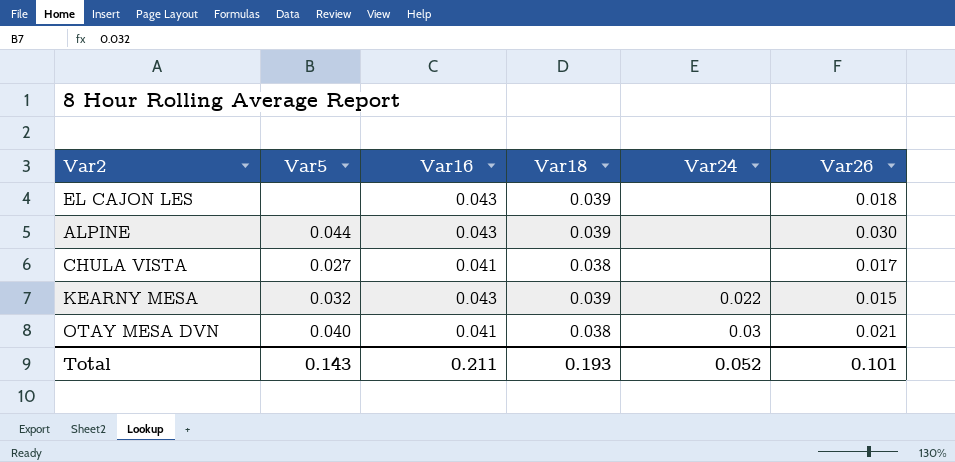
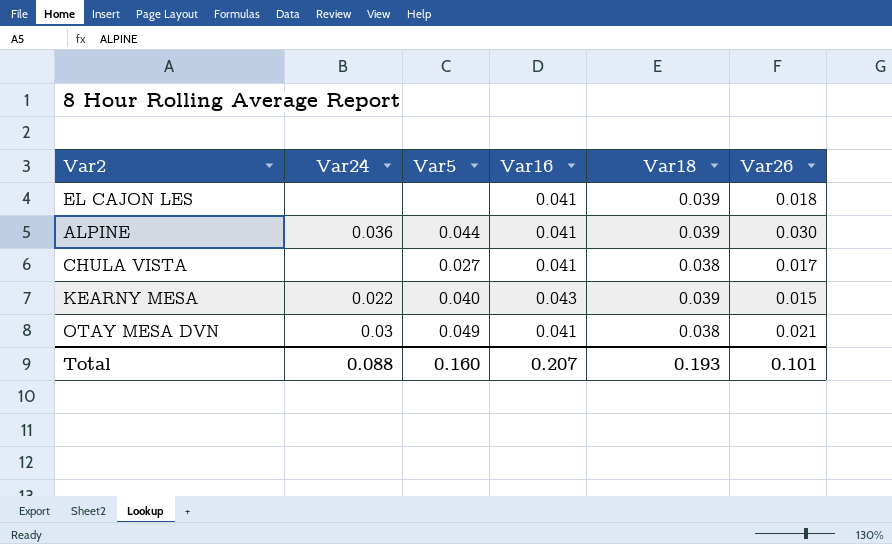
column Var24 | position: 5 -> 2
EL CAJON LES | Var16: 0.043 -> 0.041
ALPINE | Var24: none -> 0.036
ALPINE | Var16: 0.043 -> 0.041
KEARNY MESA | Var5: 0.032 -> 0.040
OTAY MESA DVN | Var5: 0.040 -> 0.049
Total | Var24: 0.052 -> 0.088
Total | Var5: 0.143 -> 0.160
Total | Var16: 0.211 -> 0.207

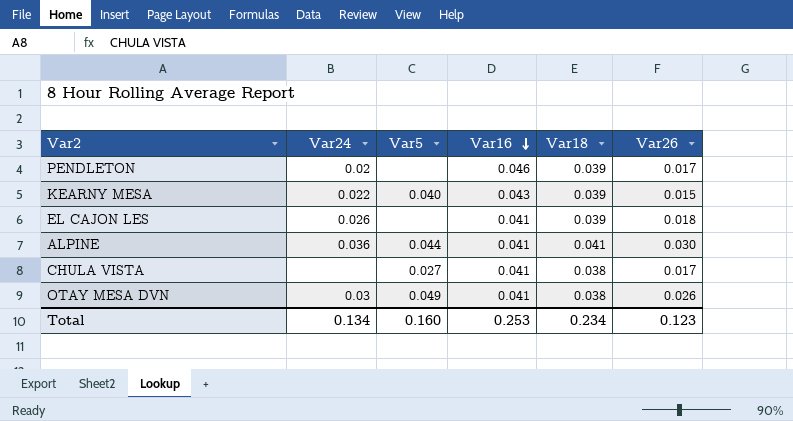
row order: none -> Var16 descending
row PENDLETON: none -> 0.02 | none | 0.046 | 0.039 | 0.017
EL CAJON LES | Var24: none -> 0.026
ALPINE | Var18: 0.039 -> 0.041
OTAY MESA DVN | Var26: 0.021 -> 0.026
Total | Var24: 0.088 -> 0.134
Total | Var16: 0.207 -> 0.253
Total | Var18: 0.193 -> 0.234
Total | Var26: 0.101 -> 0.123

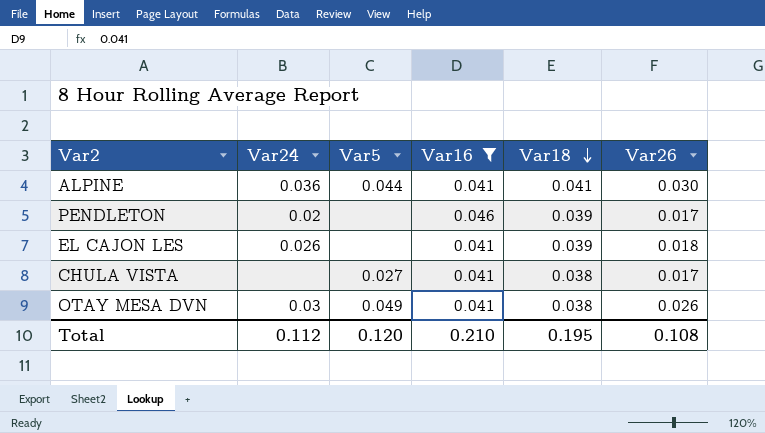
filter: none -> Var16 != 0.043
row order: Var16 descending -> Var18 descending
Total | Var24: 0.134 -> 0.112
Total | Var5: 0.160 -> 0.120
Total | Var16: 0.253 -> 0.210
Total | Var18: 0.234 -> 0.195
Total | Var26: 0.123 -> 0.108

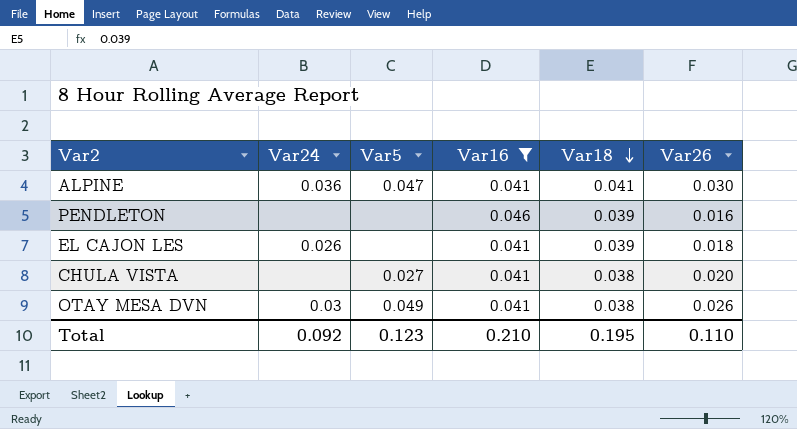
ALPINE | Var5: 0.044 -> 0.047
PENDLETON | Var24: 0.02 -> none
PENDLETON | Var26: 0.017 -> 0.016
CHULA VISTA | Var26: 0.017 -> 0.020
Total | Var24: 0.112 -> 0.092
Total | Var5: 0.120 -> 0.123
Total | Var26: 0.108 -> 0.110

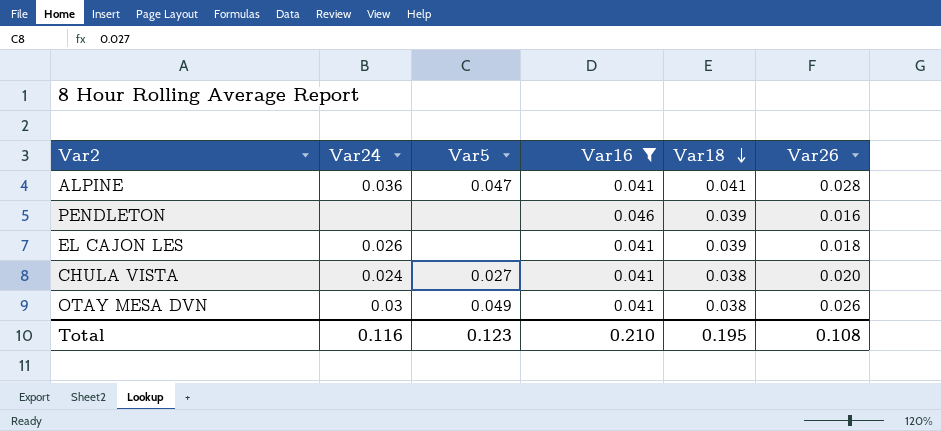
ALPINE | Var26: 0.030 -> 0.028
CHULA VISTA | Var24: none -> 0.024
Total | Var24: 0.092 -> 0.116
Total | Var26: 0.110 -> 0.108

